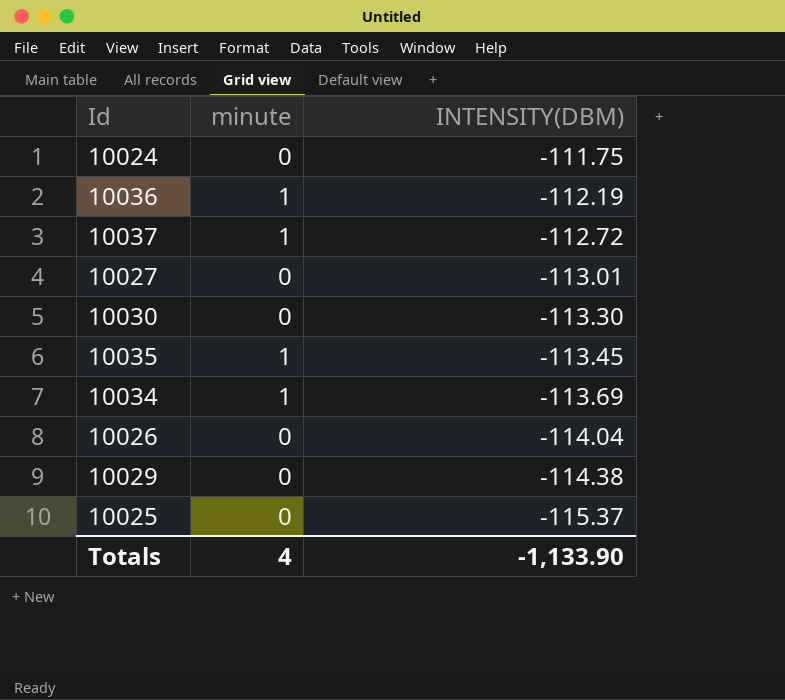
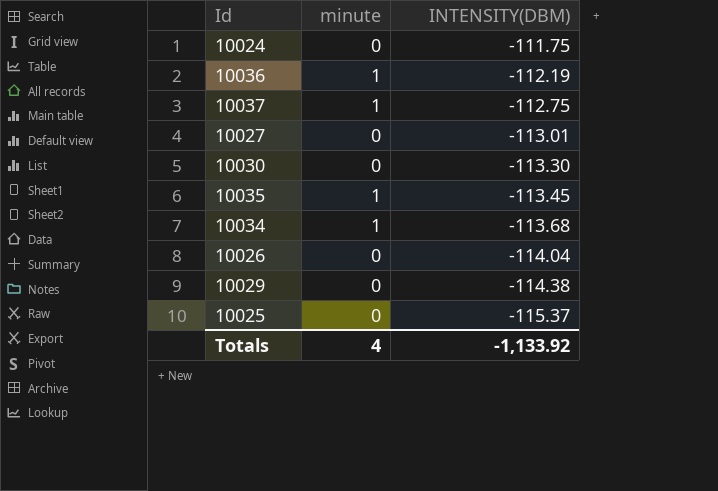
10037 | INTENSITY(DBM): -112.72 -> -112.75
10034 | INTENSITY(DBM): -113.69 -> -113.68
Totals | INTENSITY(DBM): -1,133.90 -> -1,133.92

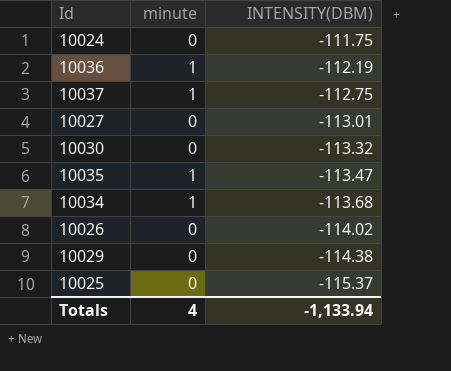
10030 | INTENSITY(DBM): -113.30 -> -113.32
10035 | INTENSITY(DBM): -113.45 -> -113.47
10026 | INTENSITY(DBM): -114.04 -> -114.02
Totals | INTENSITY(DBM): -1,133.92 -> -1,133.94

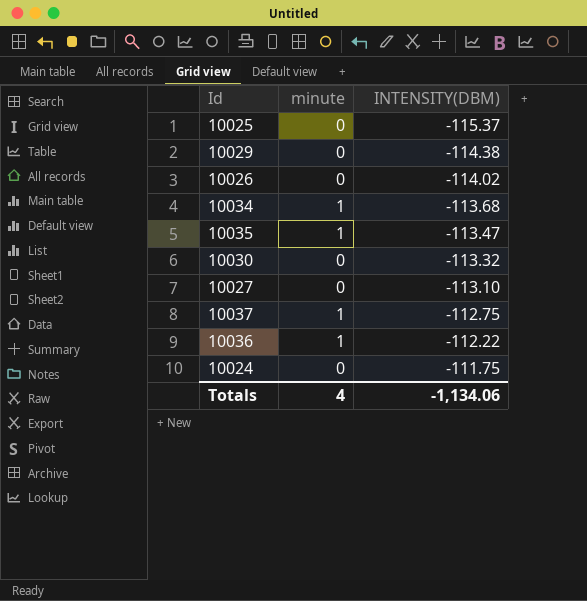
row order: INTENSITY(DBM) descending -> INTENSITY(DBM) ascending
10027 | INTENSITY(DBM): -113.01 -> -113.10
10036 | INTENSITY(DBM): -112.19 -> -112.22
Totals | INTENSITY(DBM): -1,133.94 -> -1,134.06

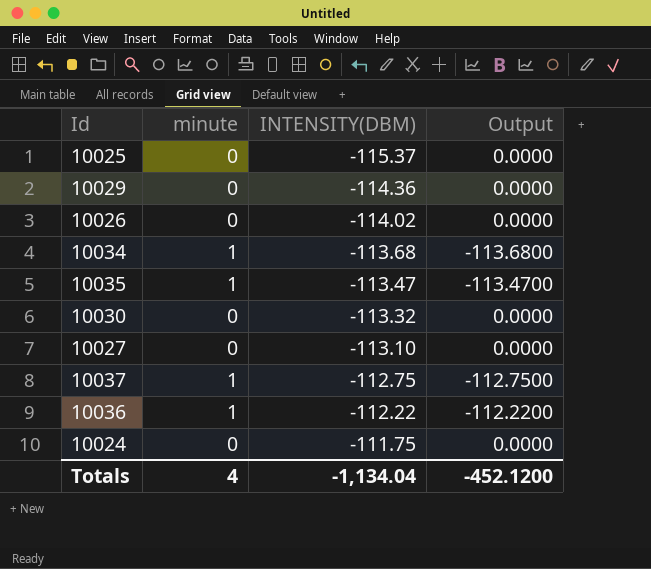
column Output | formula: none -> [minute] * [INTENSITY(DBM)]
10029 | INTENSITY(DBM): -114.38 -> -114.36
Totals | INTENSITY(DBM): -1,134.06 -> -1,134.04

